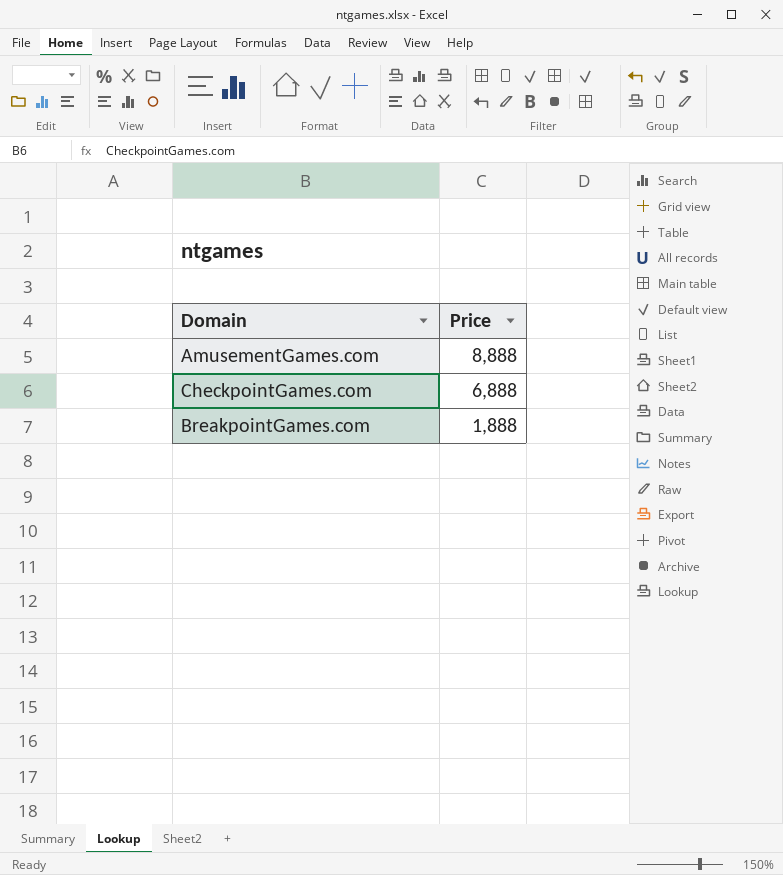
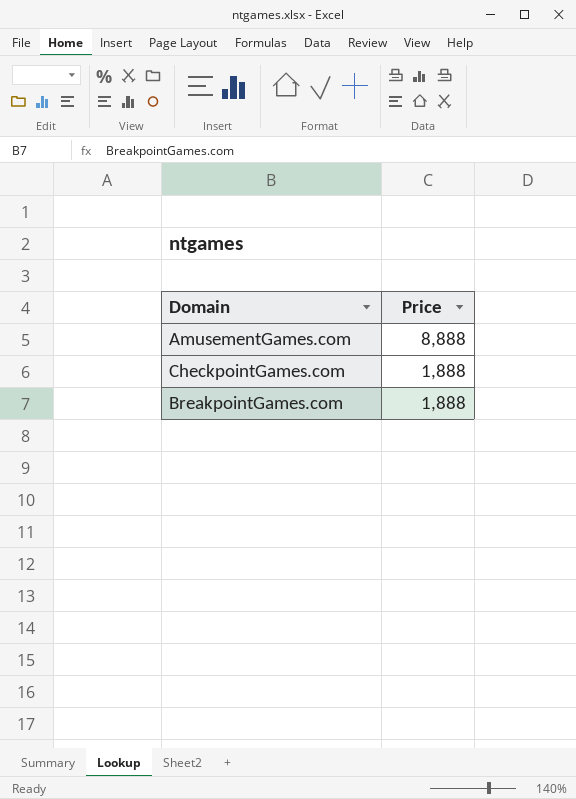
CheckpointGames.com | Price: 6,888 -> 1,888

